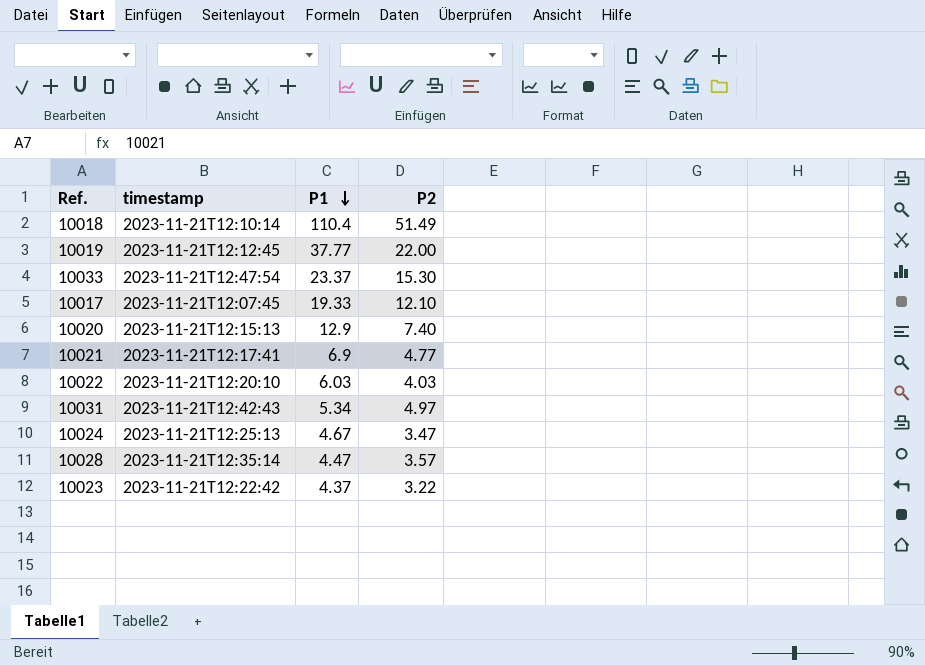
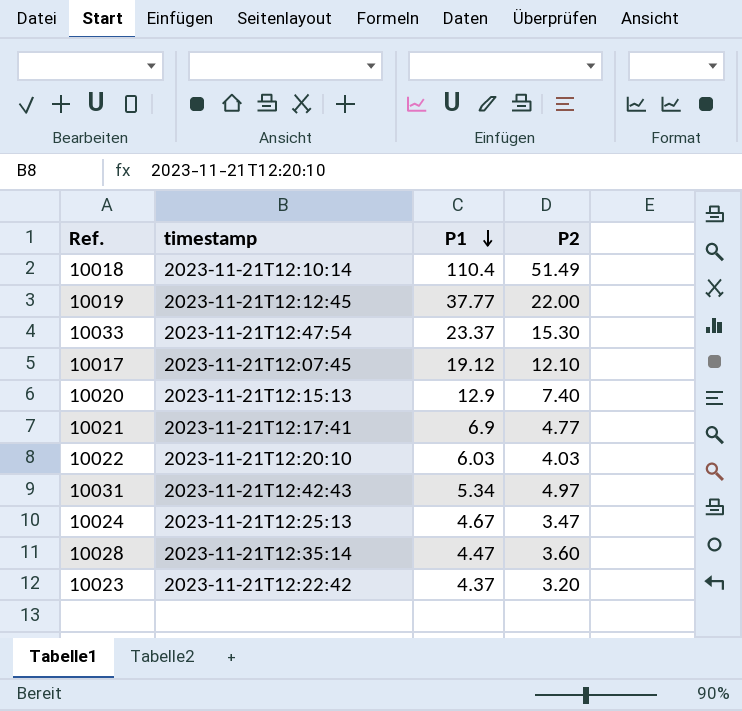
10017 | P1: 19.33 -> 19.12
10028 | P2: 3.57 -> 3.60
10023 | P2: 3.22 -> 3.20

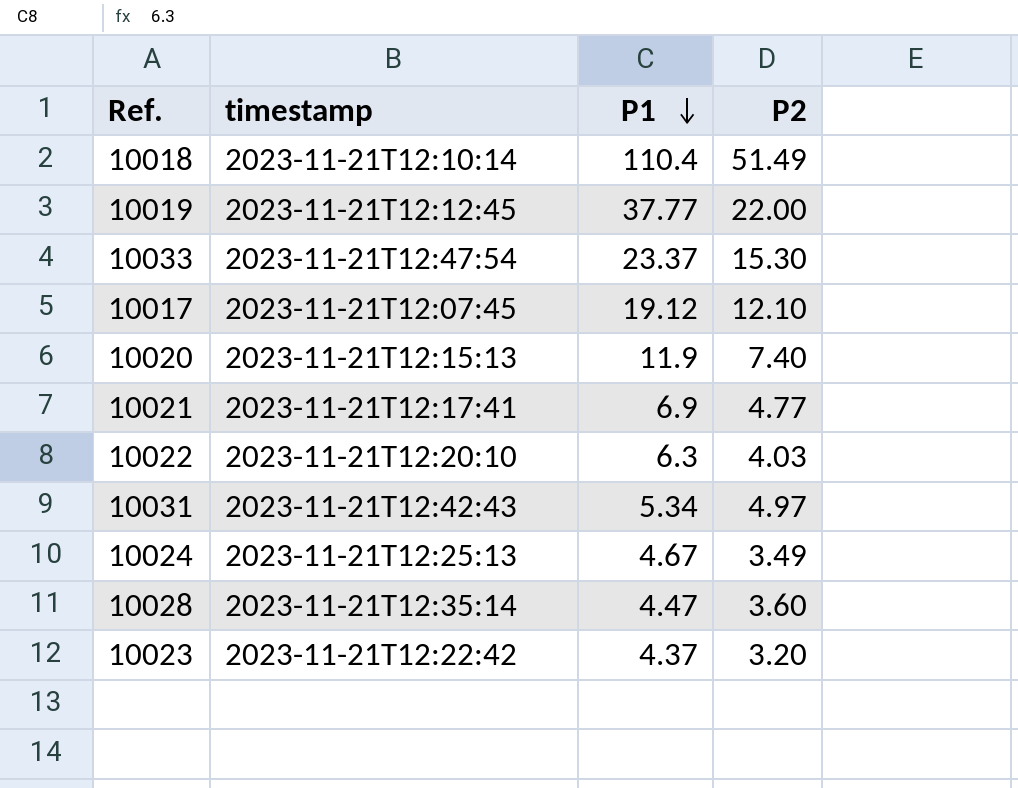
10020 | P1: 12.9 -> 11.9
10022 | P1: 6.03 -> 6.3
10024 | P2: 3.47 -> 3.49

